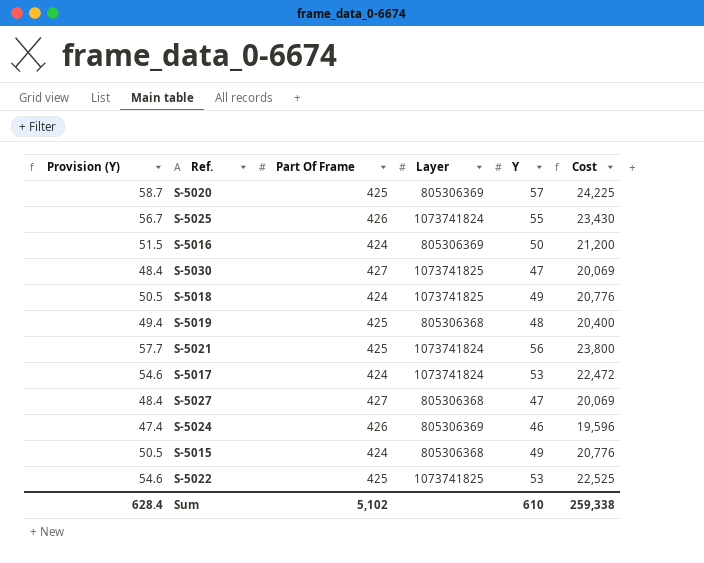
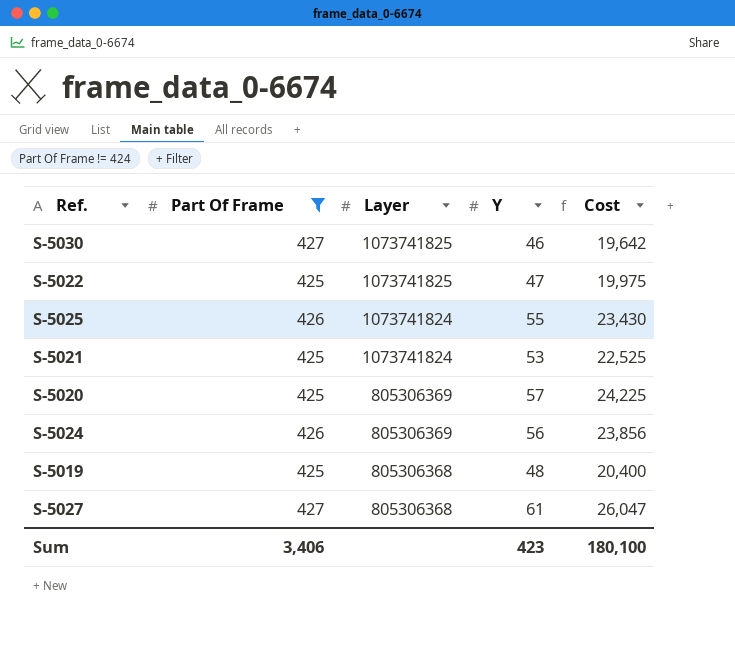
filter: none -> Part Of Frame != 424
row order: none -> Layer descending
column Provision (Y) | formula: [Y] * 1.03 -> none
S-5030 | Y: 47 -> 46
S-5030 | Cost: 20,069 -> 19,642
S-5022 | Y: 53 -> 47
S-5022 | Cost: 22,525 -> 19,975
S-5021 | Y: 56 -> 53
S-5021 | Cost: 23,800 -> 22,525
S-5024 | Y: 46 -> 56
S-5024 | Cost: 19,596 -> 23,856
S-5027 | Y: 47 -> 61
S-5027 | Cost: 20,069 -> 26,047
Sum | Part Of Frame: 5,102 -> 3,406
Sum | Y: 610 -> 423
Sum | Cost: 259,338 -> 180,100

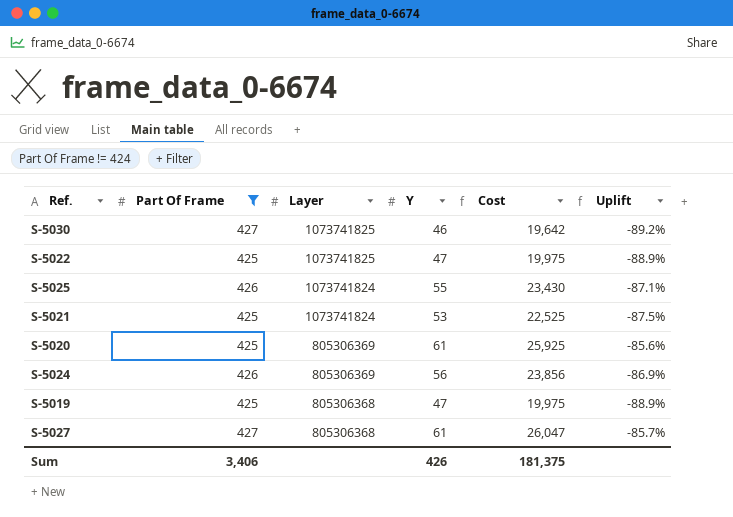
column Uplift | formula: none -> ([Y] - [Part Of Frame]) / [Part Of Frame]
S-5020 | Y: 57 -> 61
S-5020 | Cost: 24,225 -> 25,925
S-5019 | Y: 48 -> 47
S-5019 | Cost: 20,400 -> 19,975
Sum | Y: 423 -> 426
Sum | Cost: 180,100 -> 181,375

